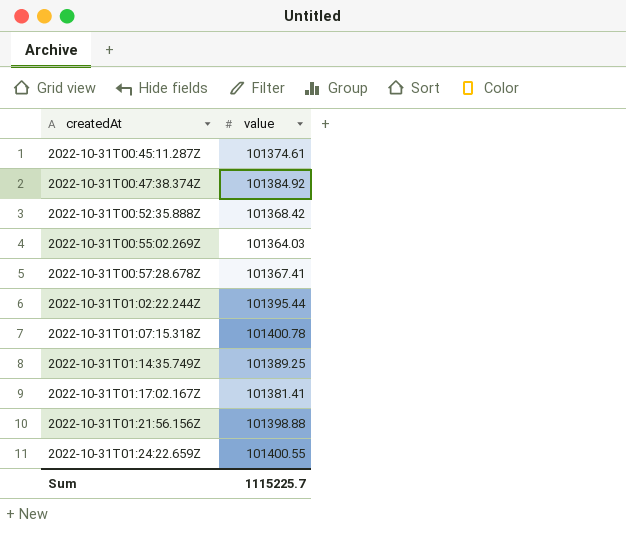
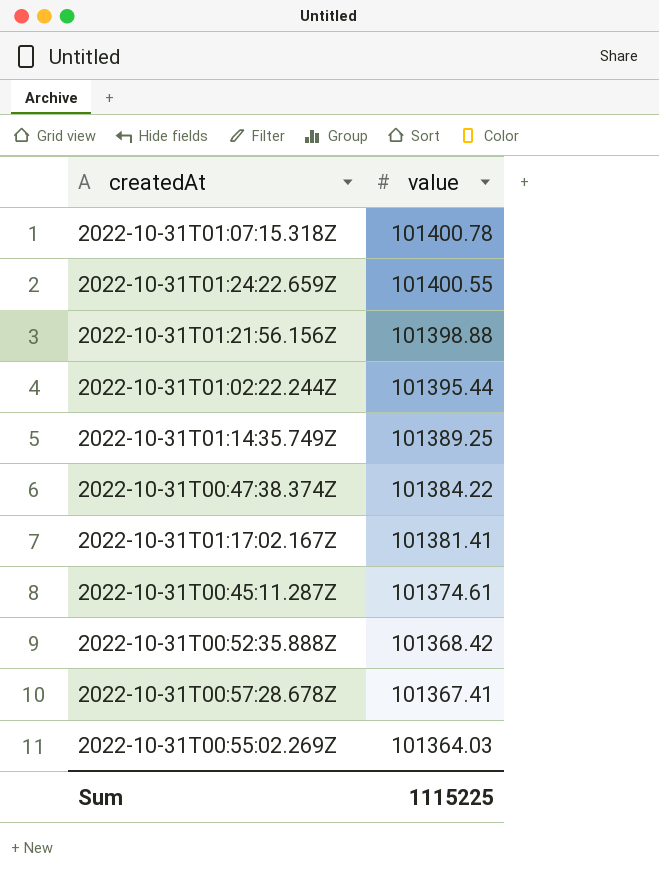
row order: createdAt ascending -> value descending
2022-10-31T00:47:38.374Z | value: 101384.92 -> 101384.22
Sum | value: 1115225.7 -> 1115225

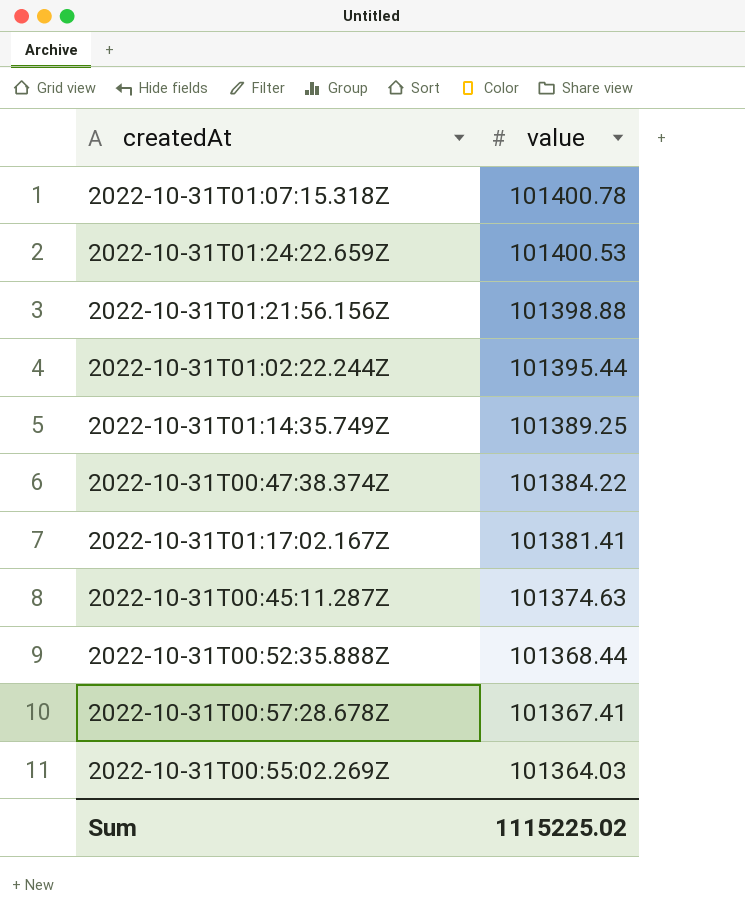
2022-10-31T01:24:22.659Z | value: 101400.55 -> 101400.53
2022-10-31T00:45:11.287Z | value: 101374.61 -> 101374.63
2022-10-31T00:52:35.888Z | value: 101368.42 -> 101368.44
Sum | value: 1115225 -> 1115225.02

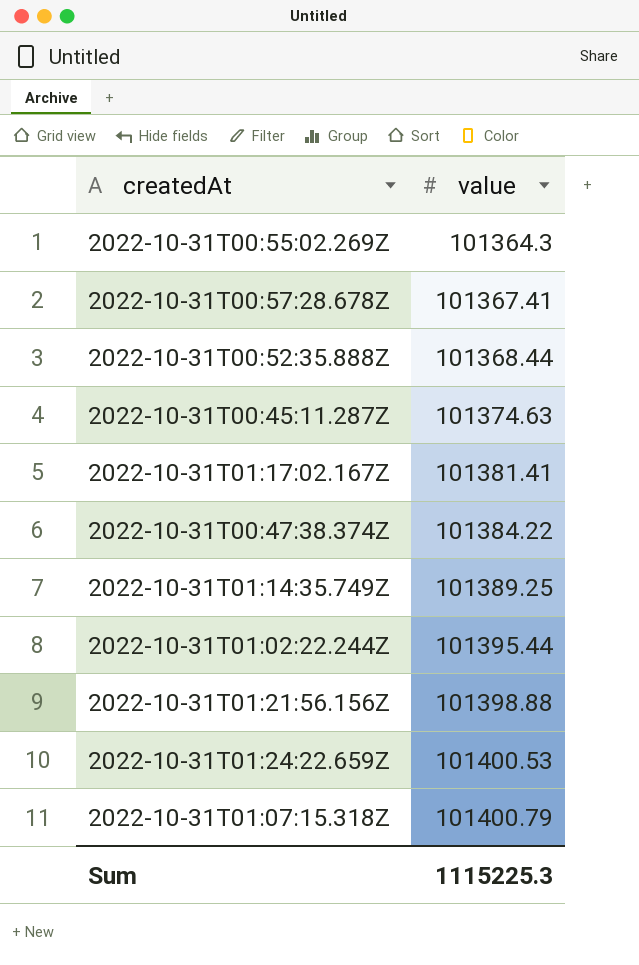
row order: value descending -> value ascending
2022-10-31T00:55:02.269Z | value: 101364.03 -> 101364.3
2022-10-31T01:07:15.318Z | value: 101400.78 -> 101400.79
Sum | value: 1115225.02 -> 1115225.3

